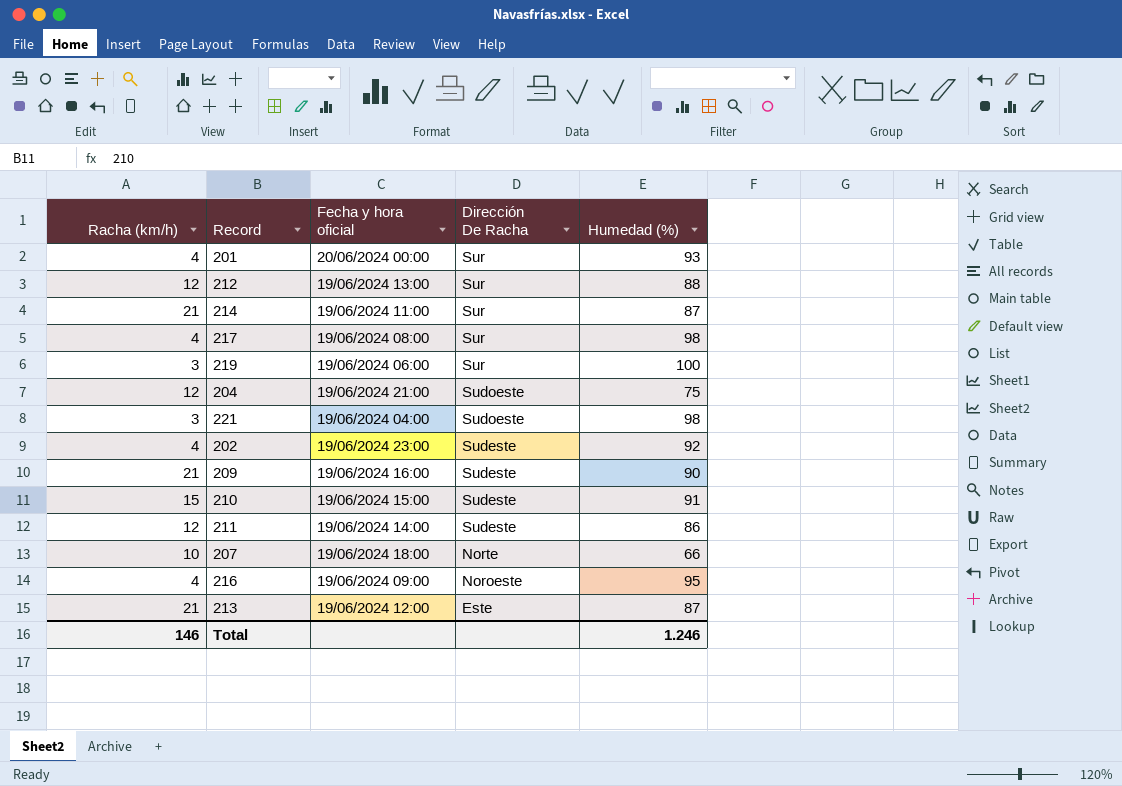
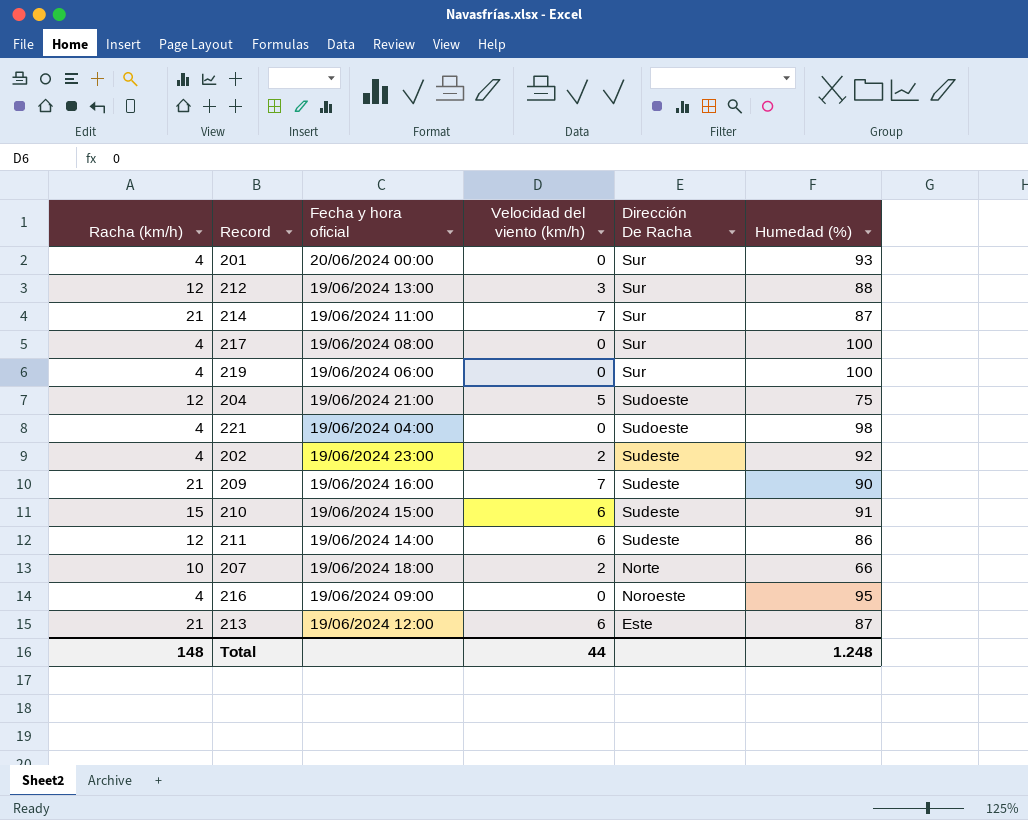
column Velocidad del viento (km/h) | position: none -> 4
217 | Humedad (%): 98 -> 100
219 | Racha (km/h): 3 -> 4
221 | Racha (km/h): 3 -> 4
Total | Racha (km/h): 146 -> 148
Total | Humedad (%): 1.246 -> 1.248

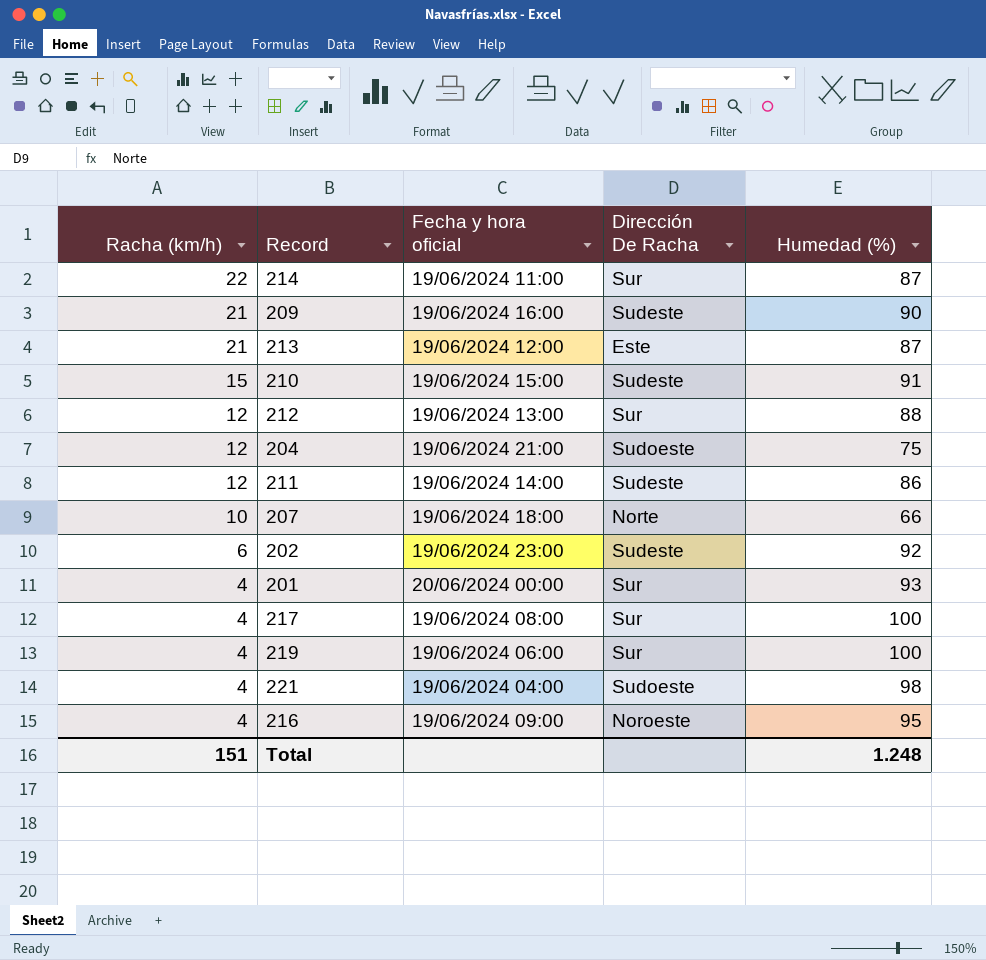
row order: Dirección De Racha descending -> Racha (km/h) descending
column Velocidad del viento (km/h) | position: 4 -> none
214 | Racha (km/h): 21 -> 22
202 | Racha (km/h): 4 -> 6
Total | Racha (km/h): 148 -> 151

